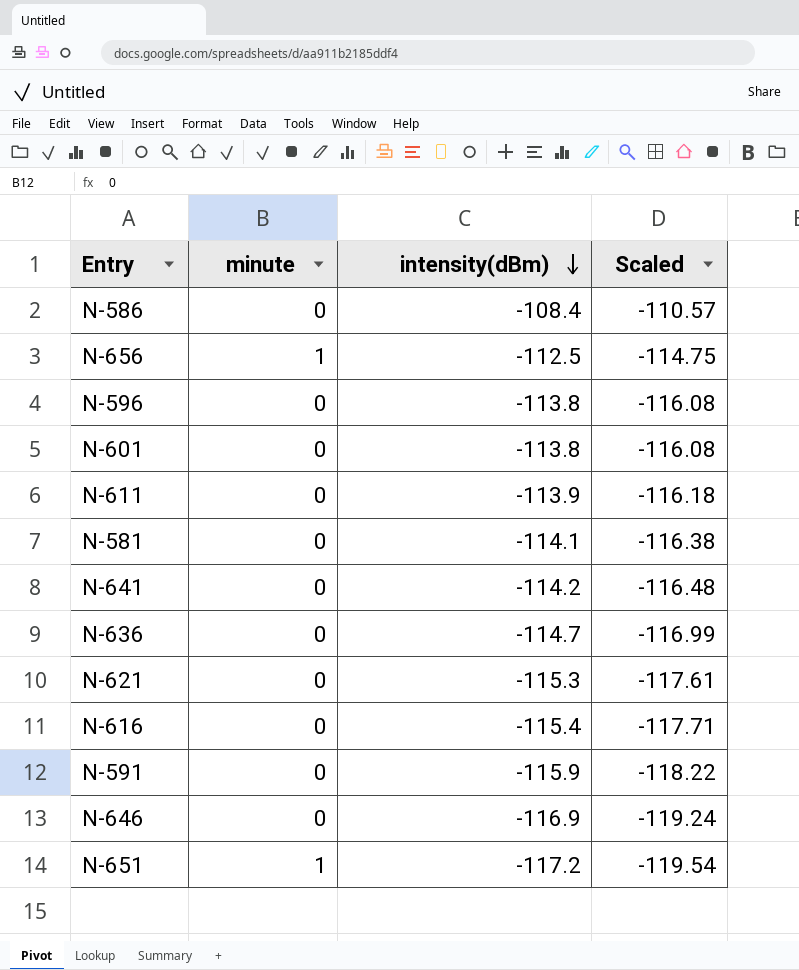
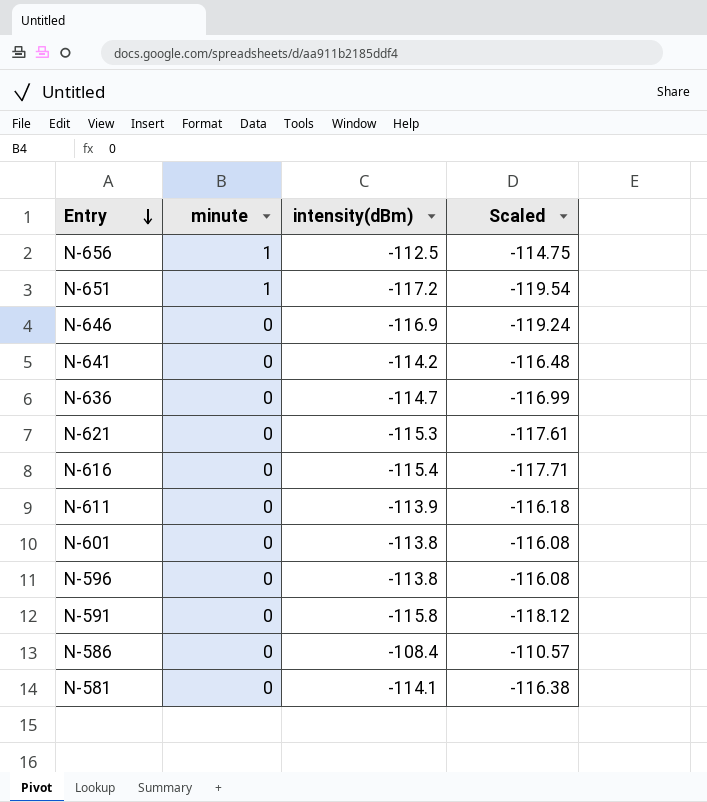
row order: intensity(dBm) descending -> Entry descending
N-591 | intensity(dBm): -115.9 -> -115.8
N-591 | Scaled: -118.22 -> -118.12

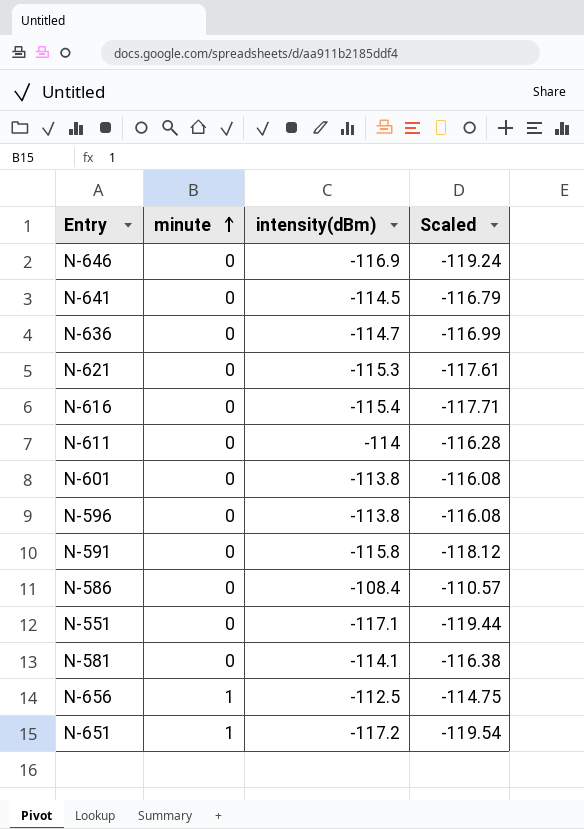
row order: Entry descending -> minute ascending
N-641 | intensity(dBm): -114.2 -> -114.5
N-641 | Scaled: -116.48 -> -116.79
N-611 | intensity(dBm): -113.9 -> -114
N-611 | Scaled: -116.18 -> -116.28
row N-551: none -> 0 | -117.1 | -119.44

